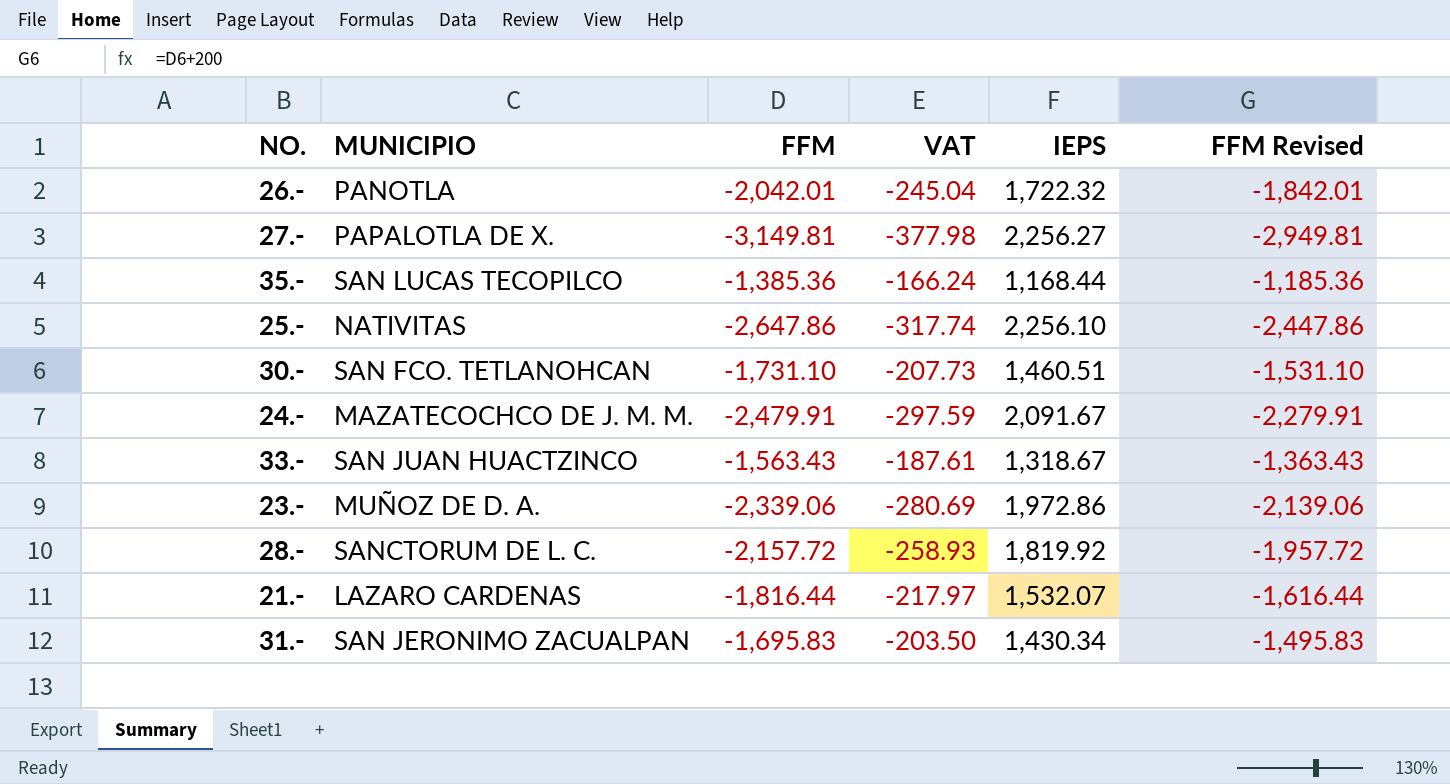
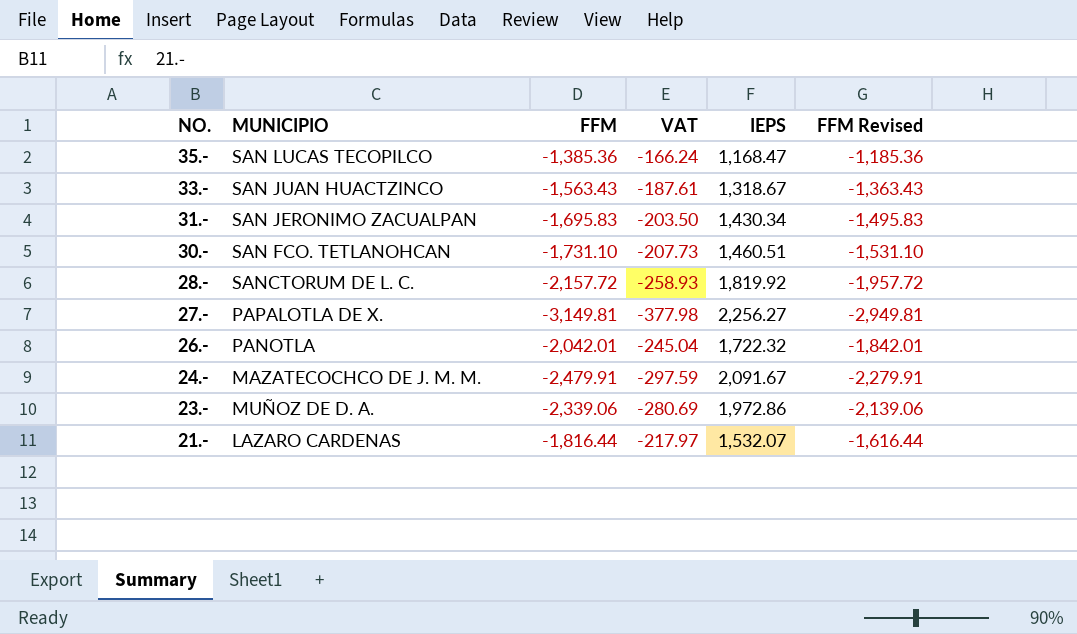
row order: none -> NO. descending
row 25.-: NATIVITAS | -2,647.86 | -317.74 | 2,256.10 | -2,447.86 -> none
35.- | IEPS: 1,168.44 -> 1,168.47

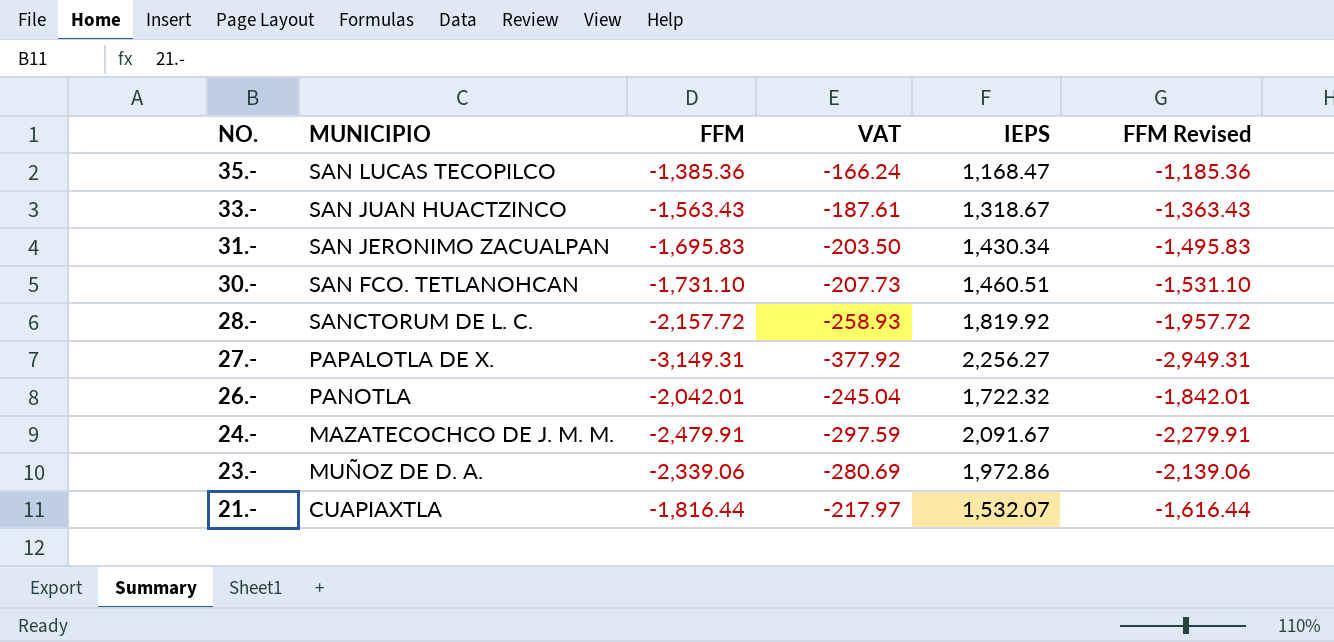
27.- | FFM: -3,149.81 -> -3,149.31
27.- | VAT: -377.98 -> -377.92
27.- | FFM Revised: -2,949.81 -> -2,949.31
21.- | MUNICIPIO: LAZARO CARDENAS -> CUAPIAXTLA

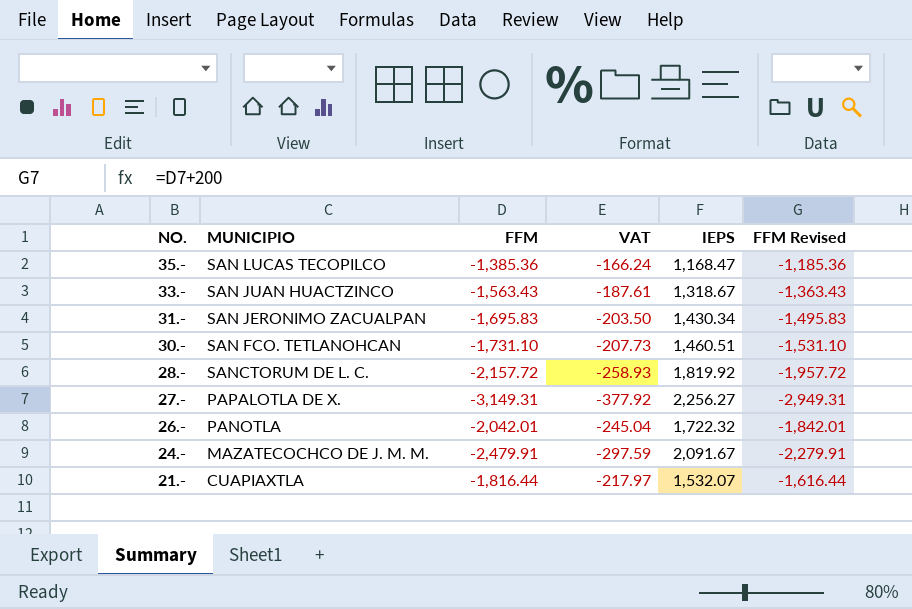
row 23.-: MUÑOZ DE D. A. | -2,339.06 | -280.69 | 1,972.86 | -2,139.06 -> none

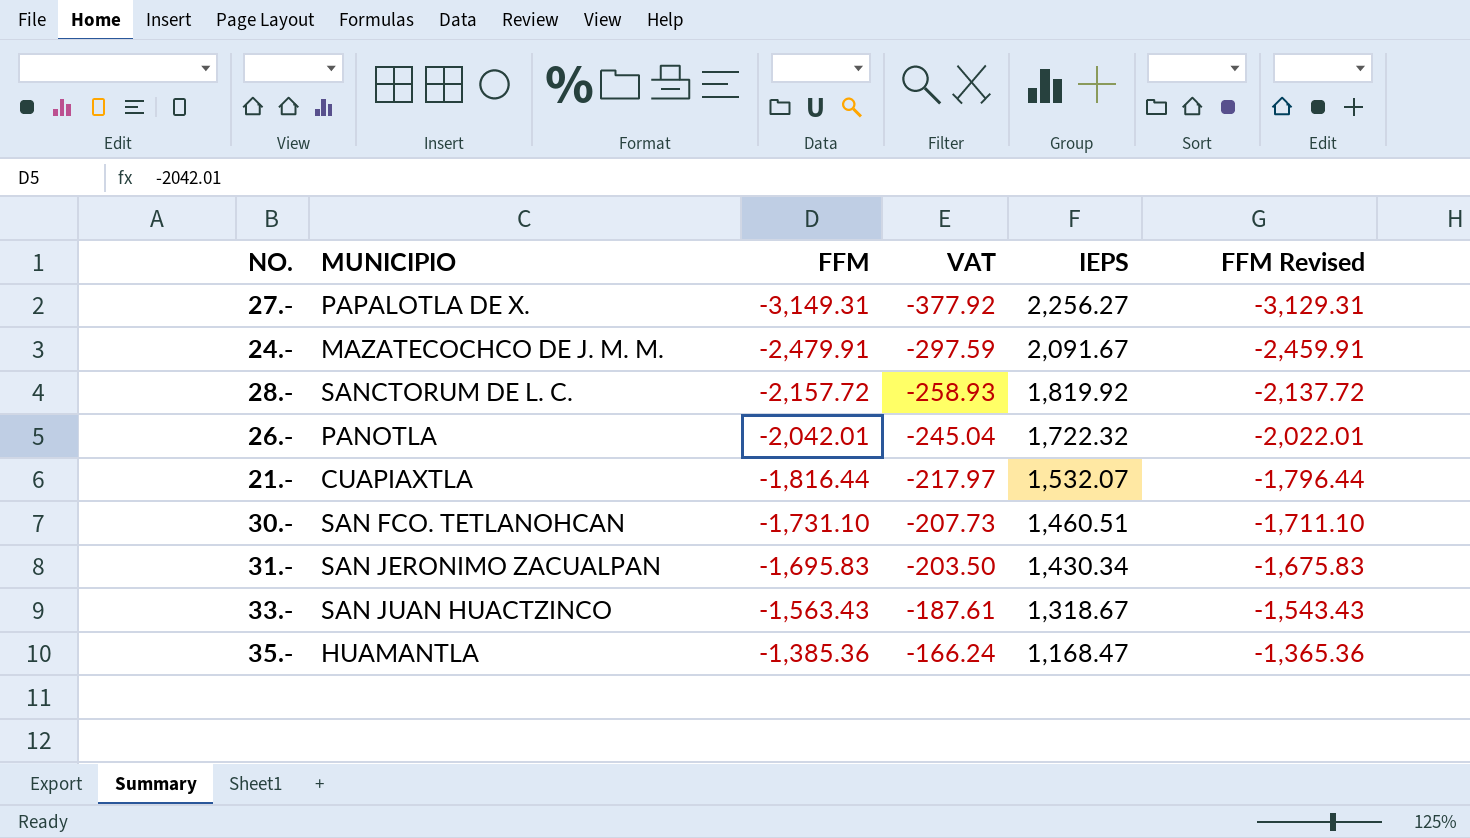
row order: NO. descending -> FFM ascending
column FFM Revised | formula: [FFM] + 200 -> [FFM] + 20
35.- | MUNICIPIO: SAN LUCAS TECOPILCO -> HUAMANTLA

